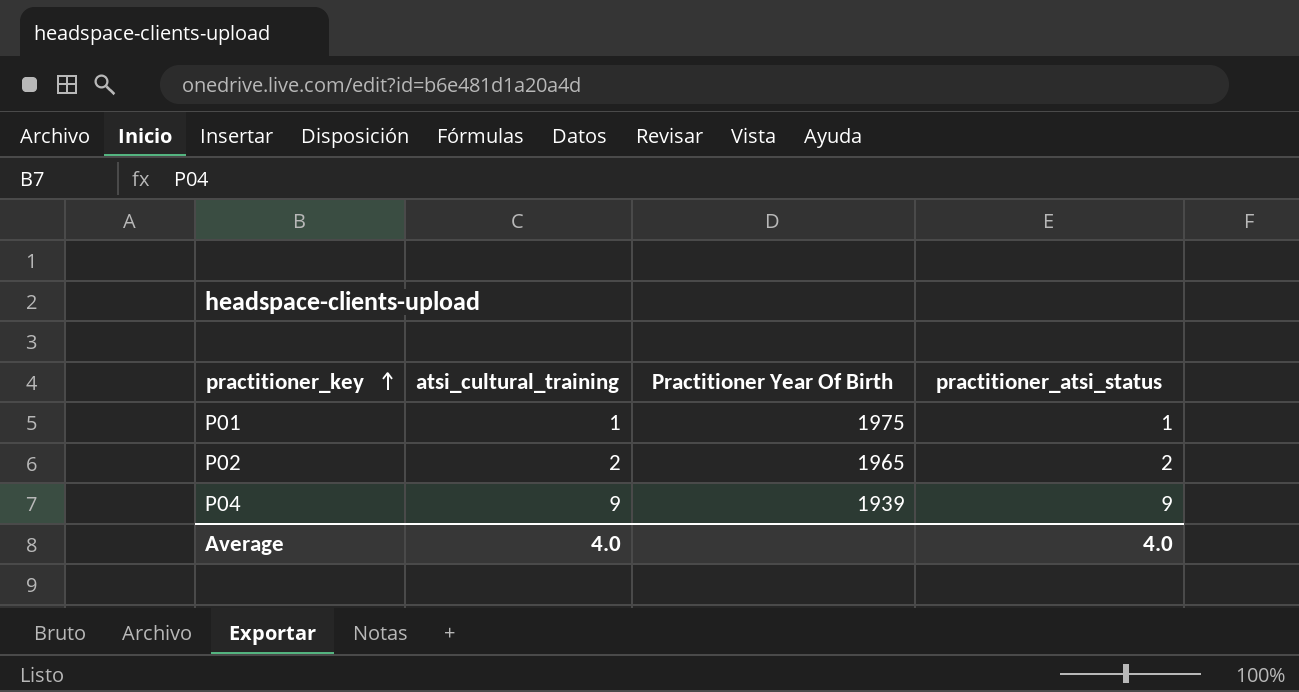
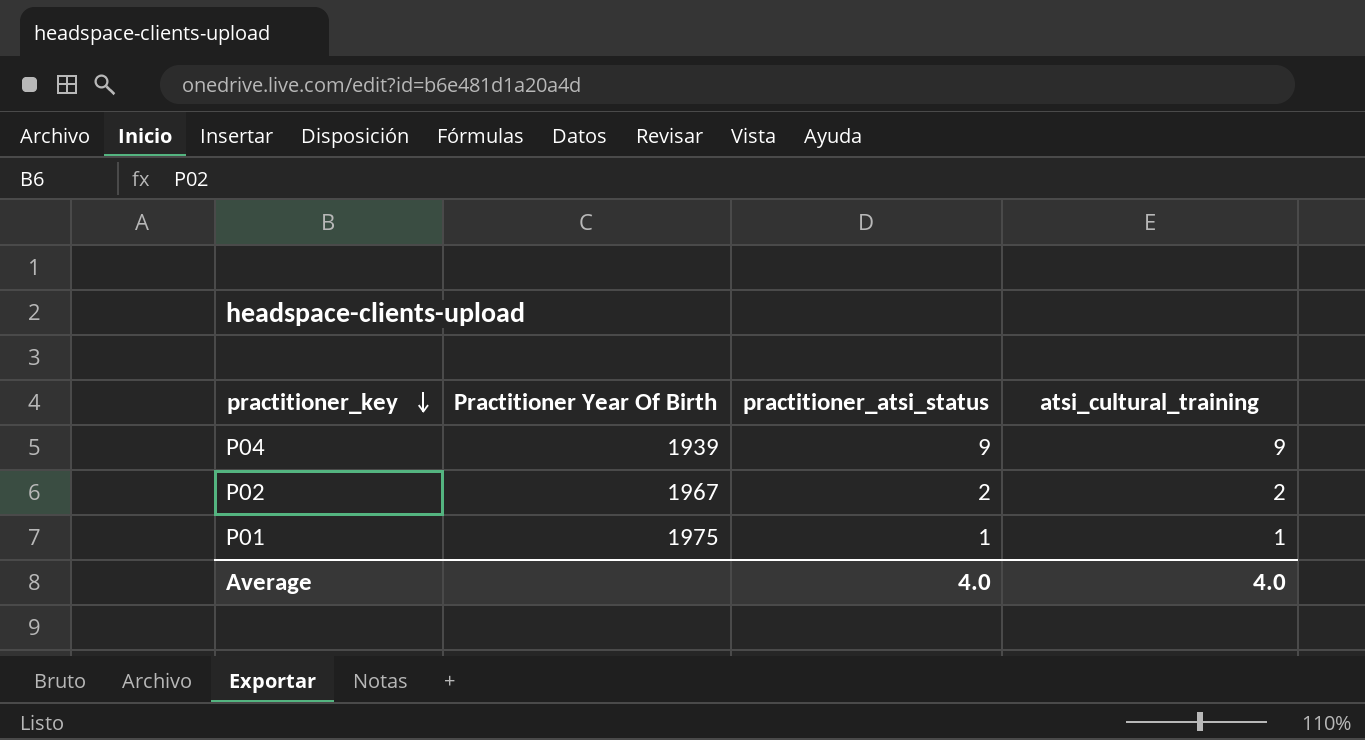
row order: practitioner_key ascending -> practitioner_key descending
column atsi_cultural_training | position: 2 -> 4
P02 | Practitioner Year Of Birth: 1965 -> 1967

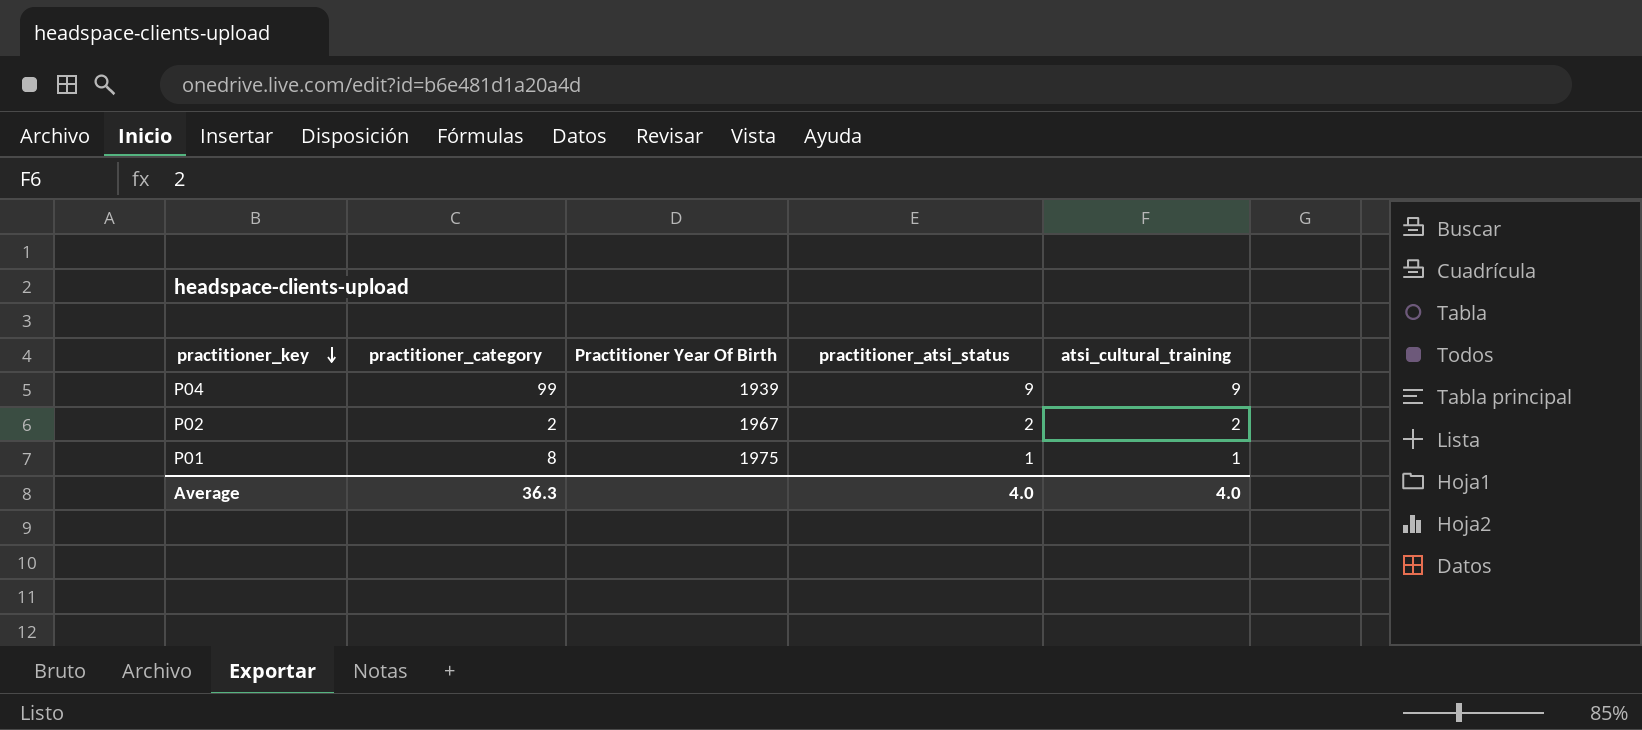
column practitioner_category | position: none -> 2

